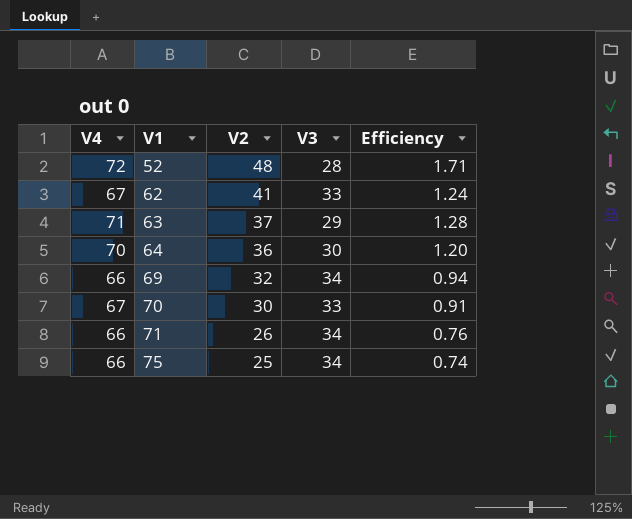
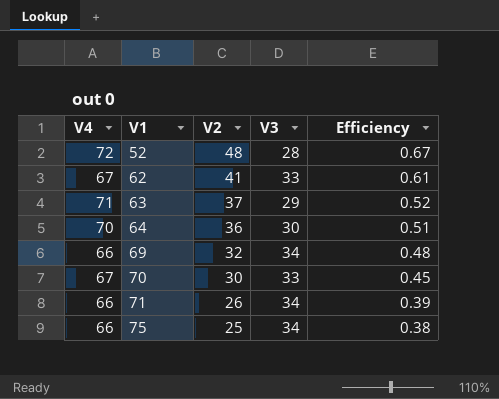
column Efficiency | formula: [V2] / [V3] -> [V2] / [V4]

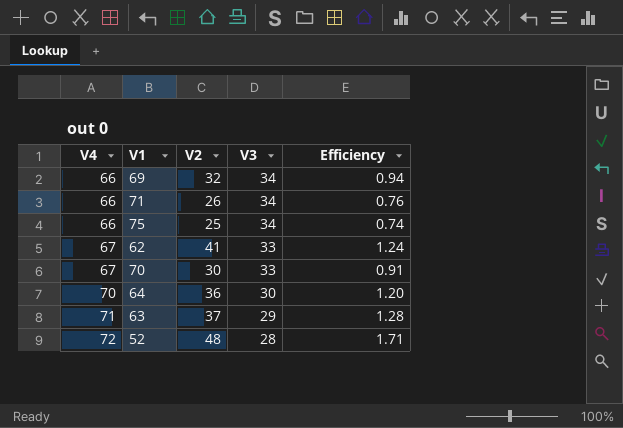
row order: V1 ascending -> V4 ascending
column Efficiency | formula: [V2] / [V4] -> [V2] / [V3]

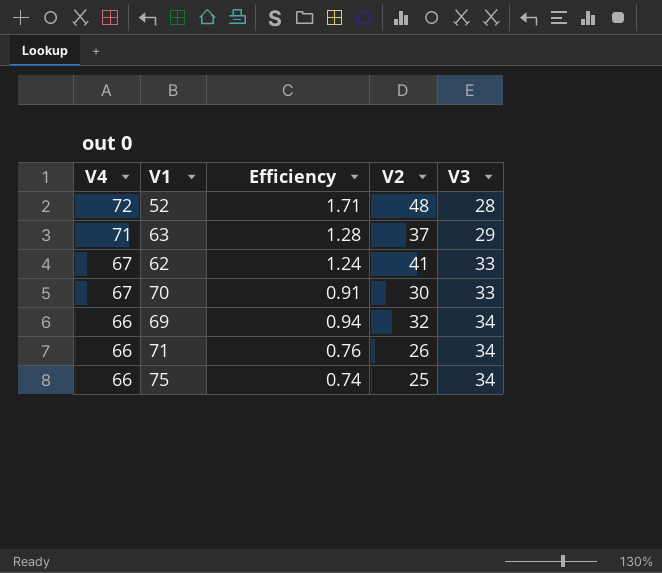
row order: V4 ascending -> V4 descending
column Efficiency | position: 5 -> 3
row 64: 70 | 36 | 30 | 1.20 -> none

